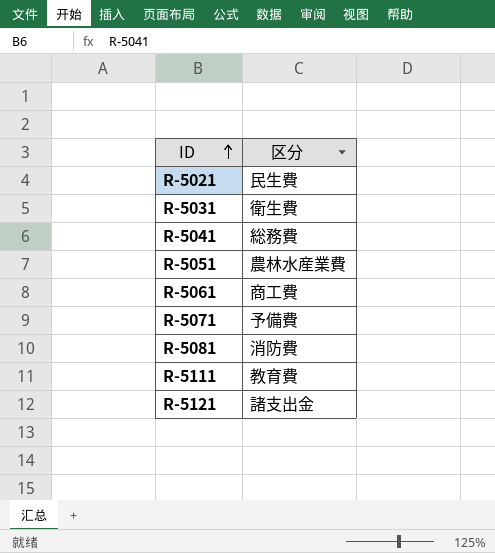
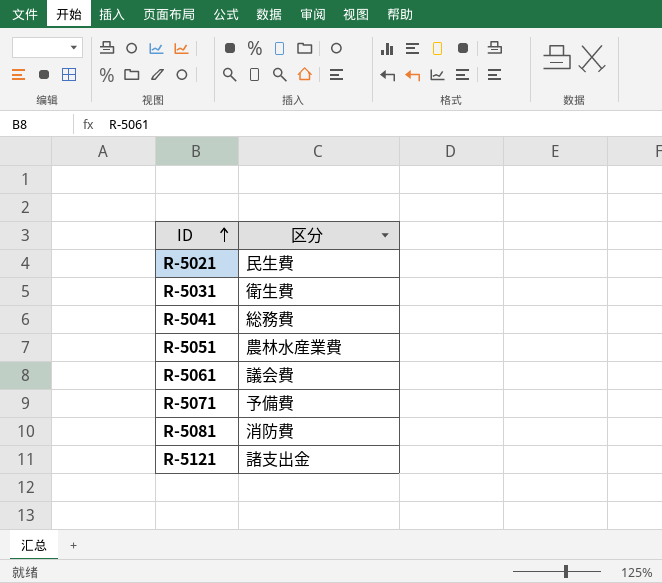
row R-5111: 教育費 -> none
R-5061 | 区分: 商工費 -> 議会費

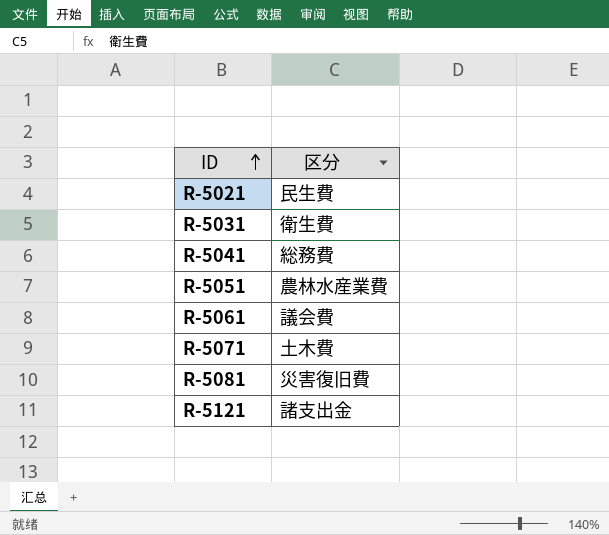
R-5071 | 区分: 予備費 -> 土木費
R-5081 | 区分: 消防費 -> 災害復旧費

